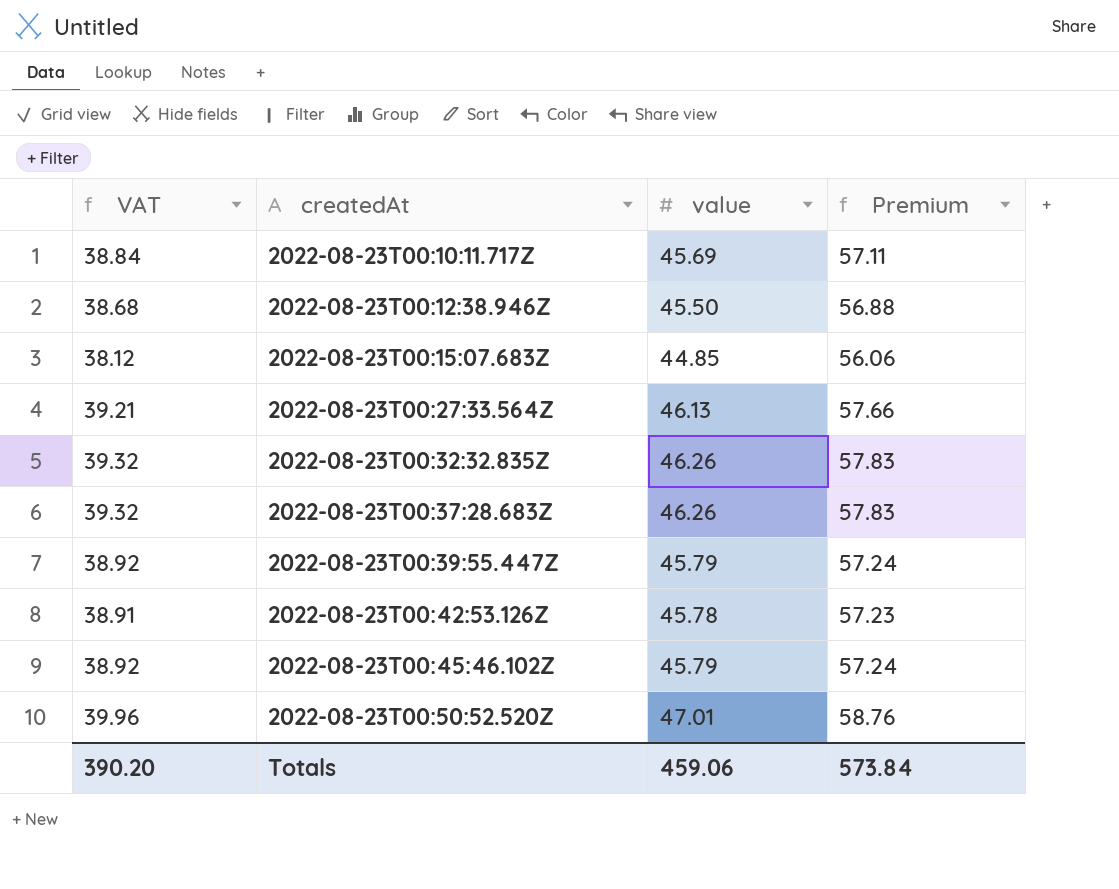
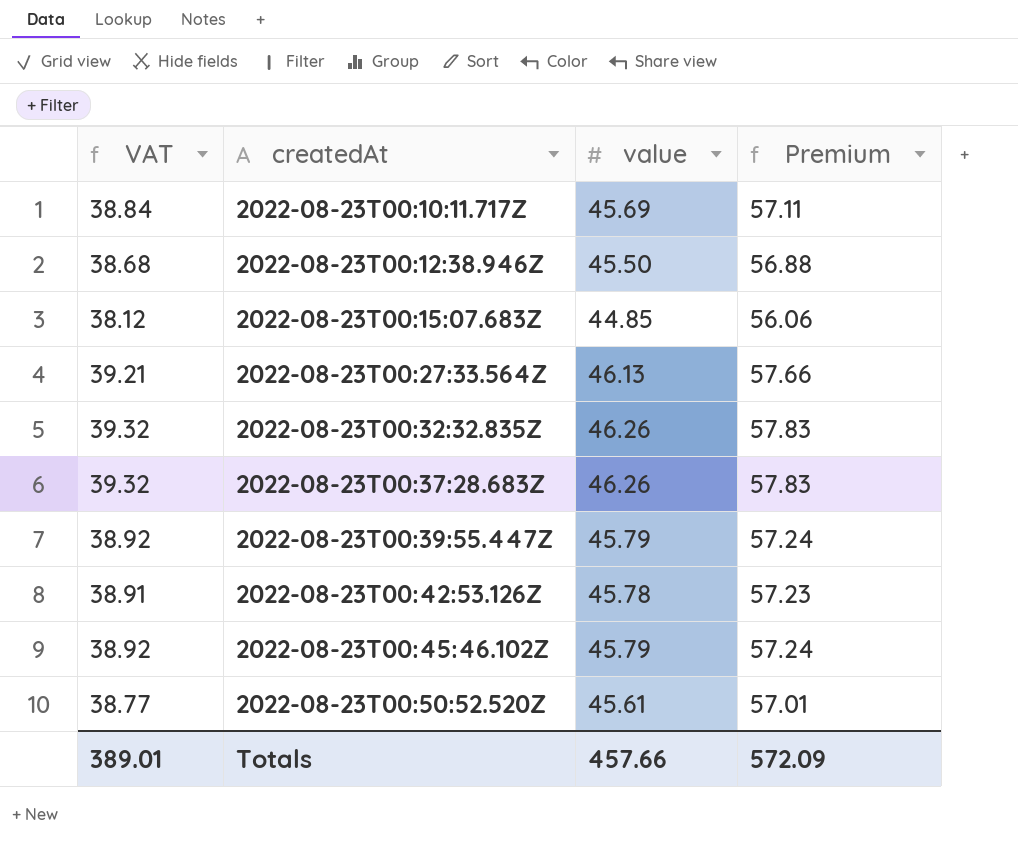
2022-08-23T00:50:52.520Z | VAT: 39.96 -> 38.77
2022-08-23T00:50:52.520Z | value: 47.01 -> 45.61
2022-08-23T00:50:52.520Z | Premium: 58.76 -> 57.01
Totals | VAT: 390.20 -> 389.01
Totals | value: 459.06 -> 457.66
Totals | Premium: 573.84 -> 572.09

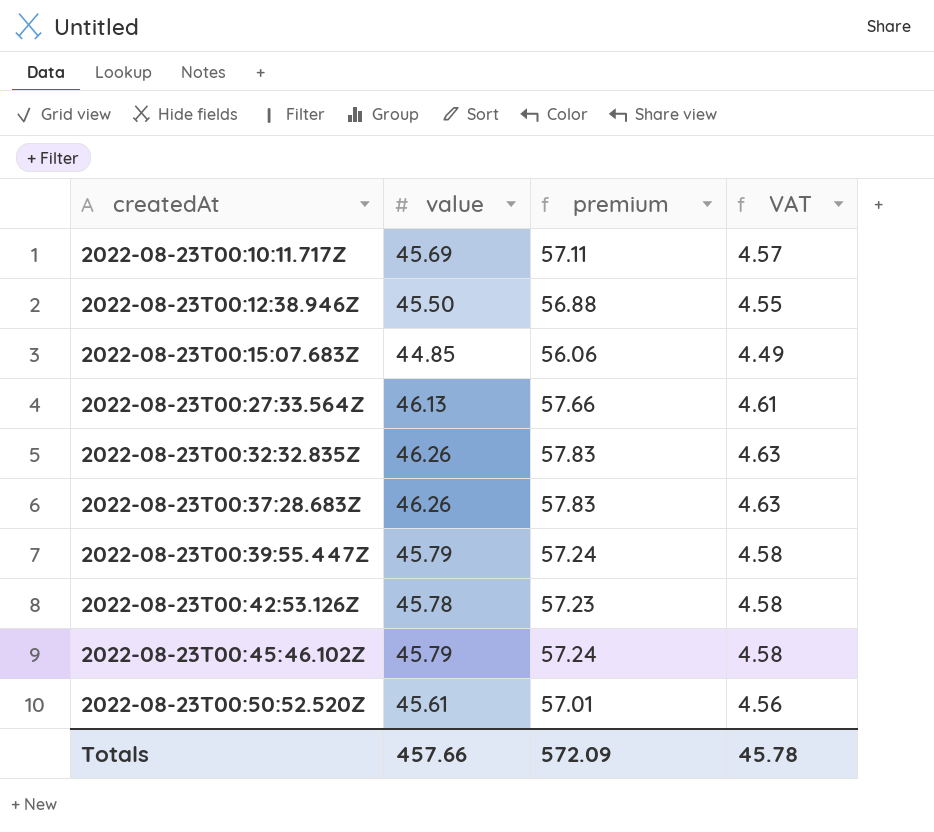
column name: Premium -> premium
column VAT | formula: [value] * 0.85 -> [value] * 0.1
column VAT | position: 1 -> 4
Totals | VAT: 389.01 -> 45.78

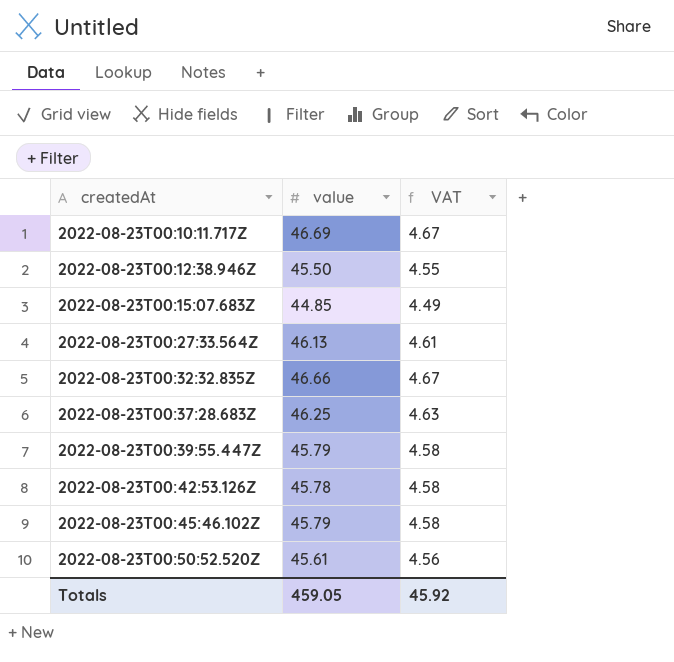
column premium | formula: [value] * 1.25 -> none
2022-08-23T00:10:11.717Z | value: 45.69 -> 46.69
2022-08-23T00:10:11.717Z | VAT: 4.57 -> 4.67
2022-08-23T00:32:32.835Z | value: 46.26 -> 46.66
2022-08-23T00:32:32.835Z | VAT: 4.63 -> 4.67
2022-08-23T00:37:28.683Z | value: 46.26 -> 46.25
Totals | value: 457.66 -> 459.05
Totals | VAT: 45.78 -> 45.92

